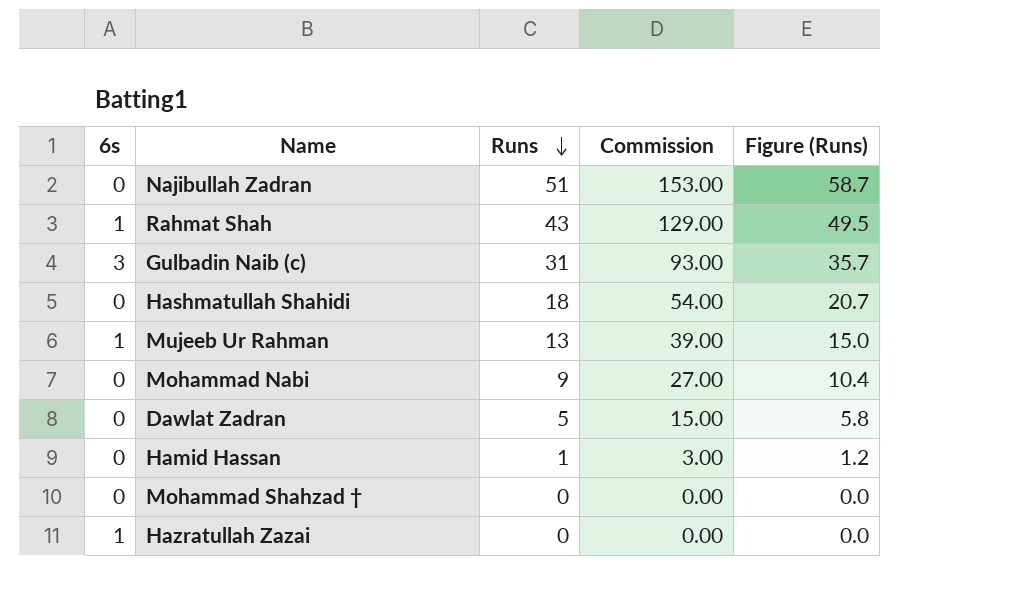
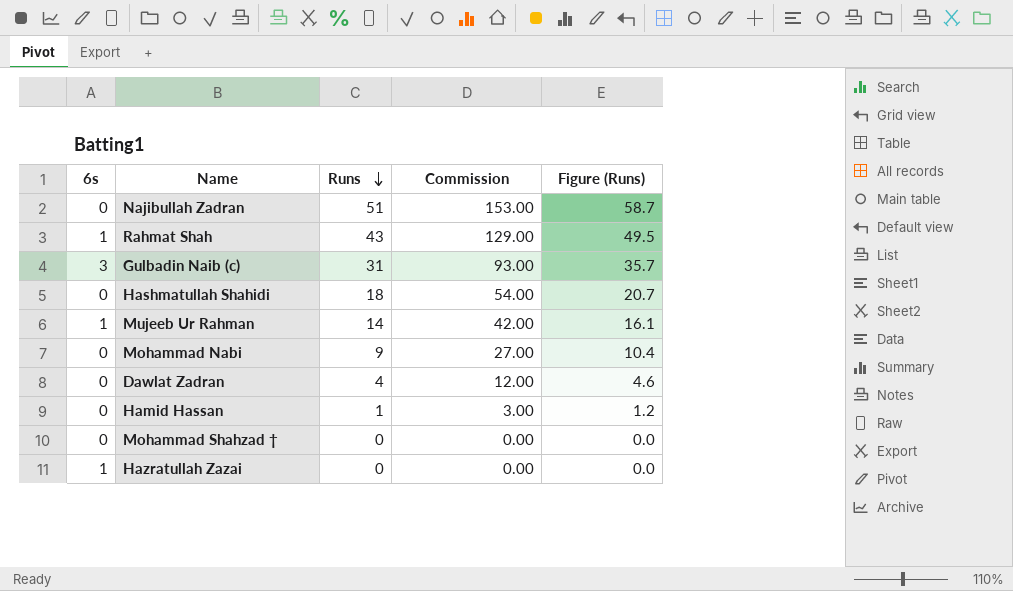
Mujeeb Ur Rahman | Runs: 13 -> 14
Mujeeb Ur Rahman | Commission: 39.00 -> 42.00
Mujeeb Ur Rahman | Figure (Runs): 15.0 -> 16.1
Dawlat Zadran | Runs: 5 -> 4
Dawlat Zadran | Commission: 15.00 -> 12.00
Dawlat Zadran | Figure (Runs): 5.8 -> 4.6

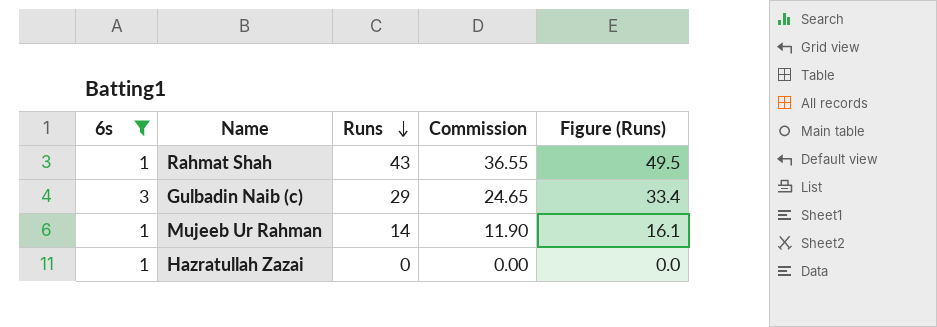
filter: none -> 6s != 0
column Commission | formula: [Runs] * 3 -> [Runs] * 0.85
Gulbadin Naib (c) | Runs: 31 -> 29
Gulbadin Naib (c) | Figure (Runs): 35.7 -> 33.4

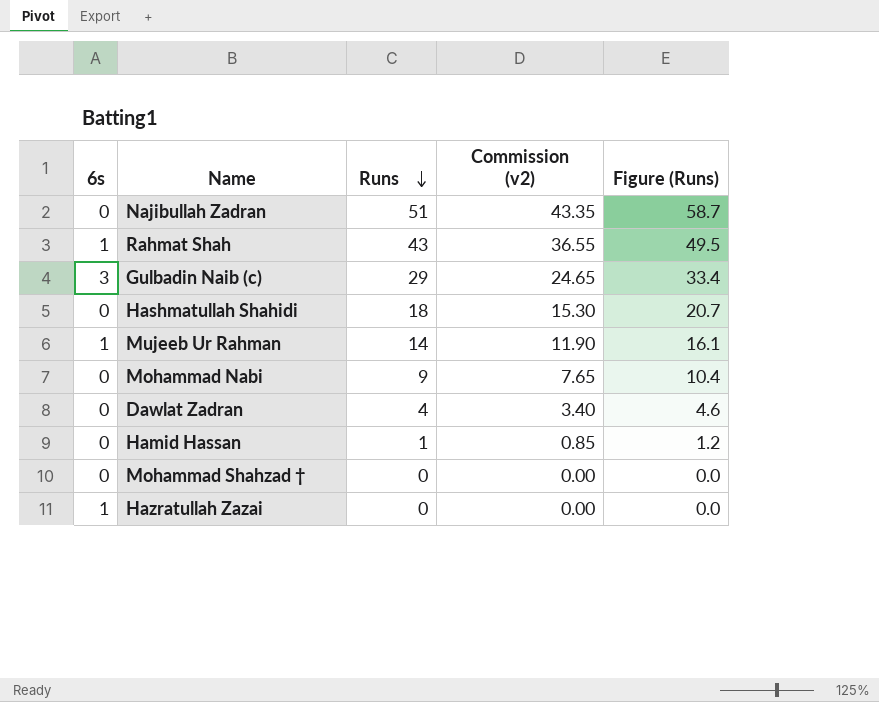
filter: 6s != 0 -> none
column name: Commission -> Commission (v2)

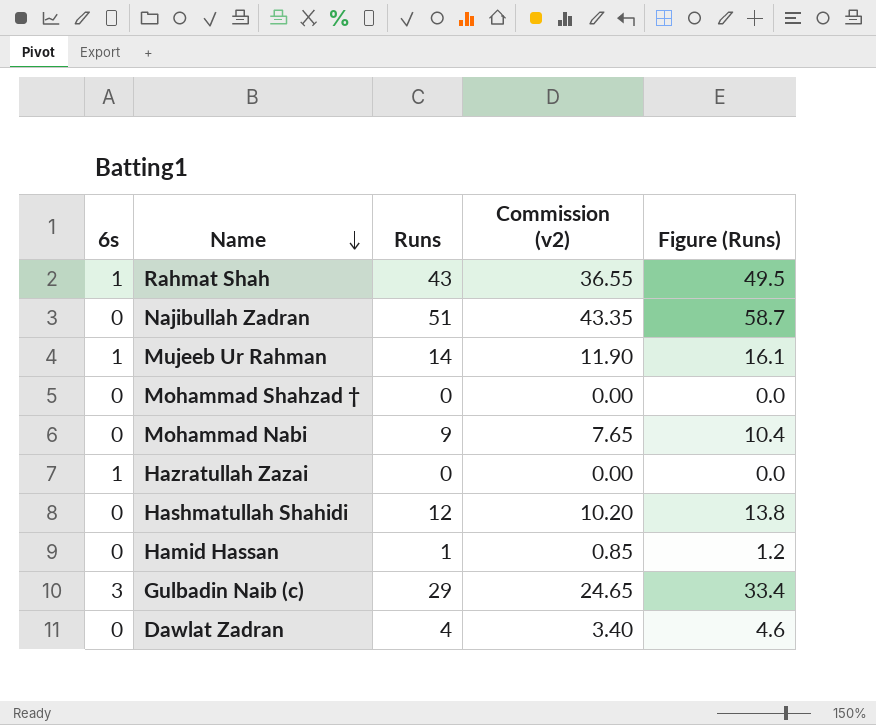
row order: Runs descending -> Name descending
Hashmatullah Shahidi | Runs: 18 -> 12
Hashmatullah Shahidi | Commission (v2): 15.30 -> 10.20
Hashmatullah Shahidi | Figure (Runs): 20.7 -> 13.8

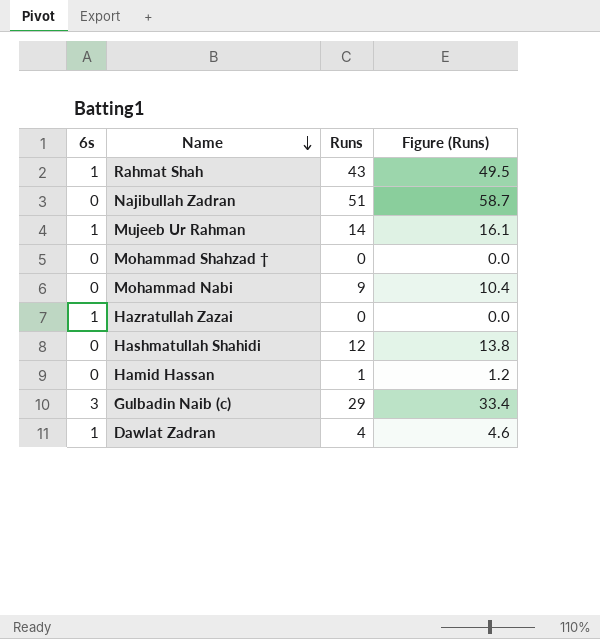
column Commission (v2) | formula: [Runs] * 0.85 -> none
Dawlat Zadran | 6s: 0 -> 1

